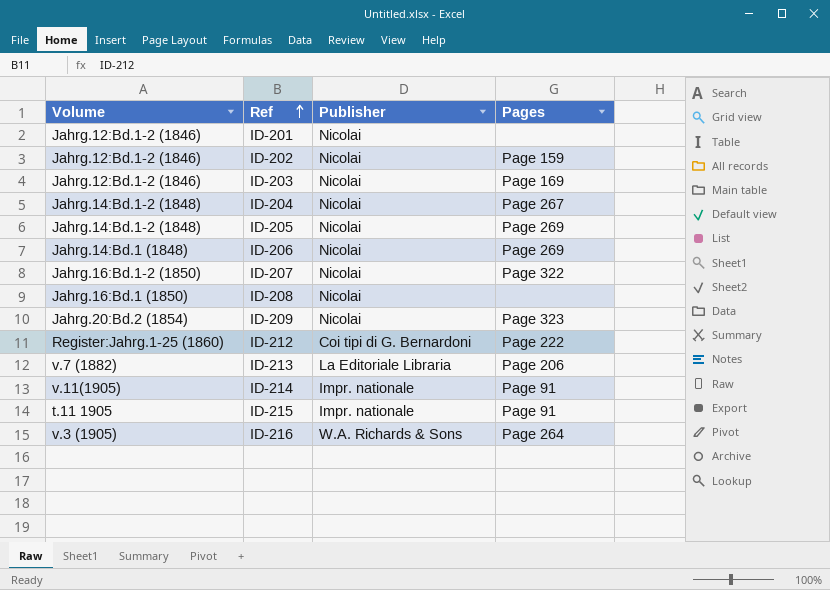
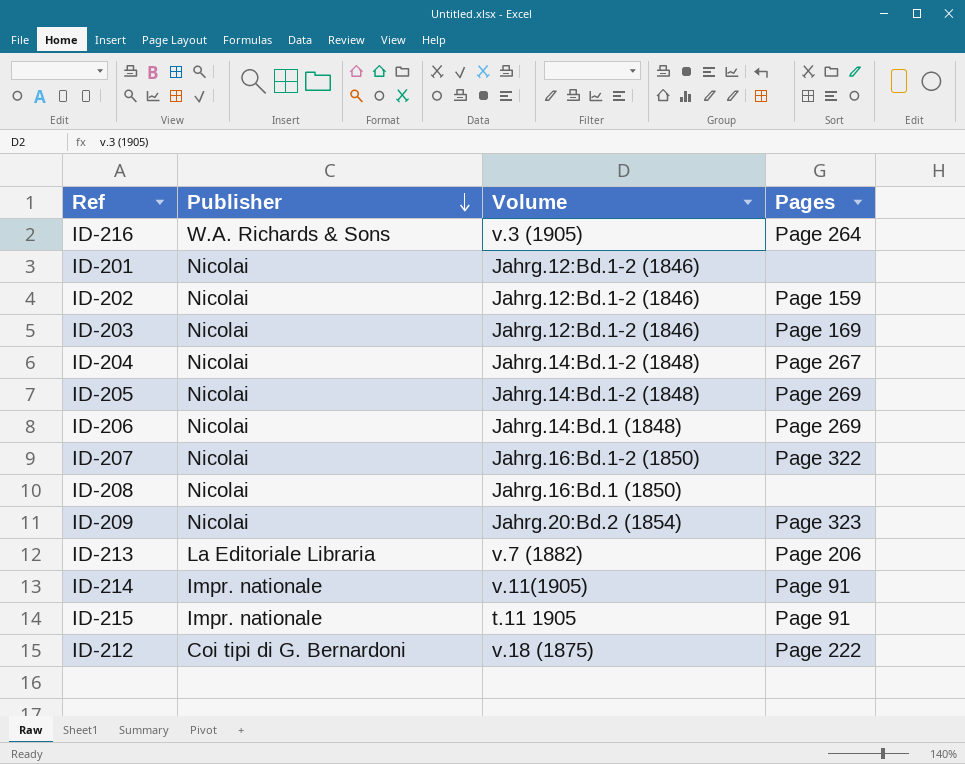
row order: Ref ascending -> Publisher descending
column Volume | position: 1 -> 3
ID-212 | Volume: Register:Jahrg.1-25 (1860) -> v.18 (1875)

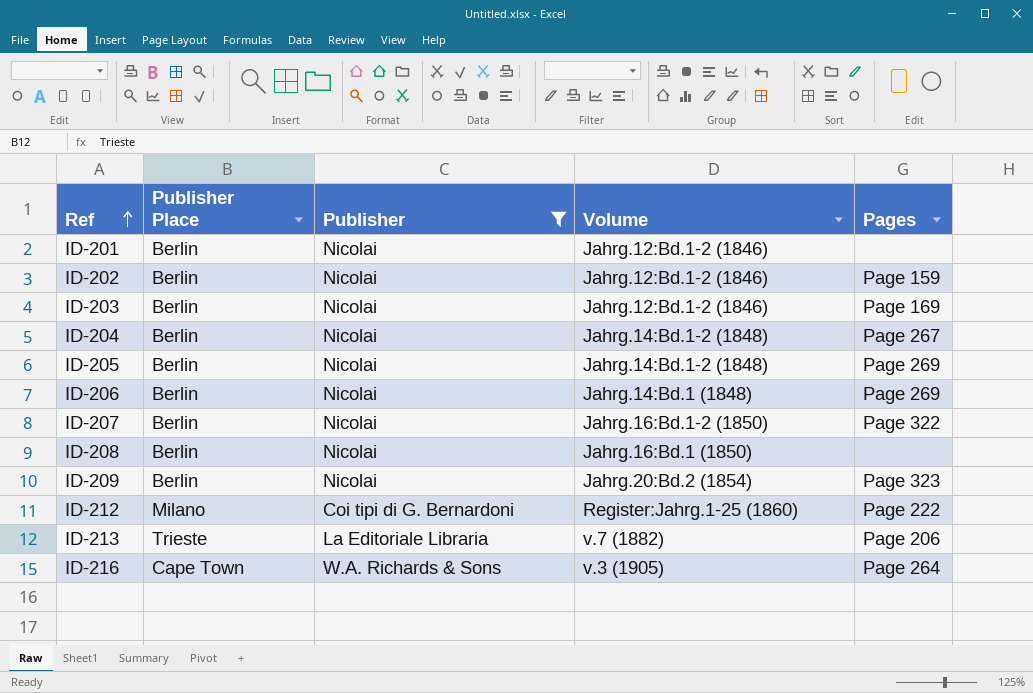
filter: none -> Publisher != Impr. nationale
row order: Publisher descending -> Ref ascending
column Publisher Place | position: none -> 2
ID-212 | Volume: v.18 (1875) -> Register:Jahrg.1-25 (1860)

